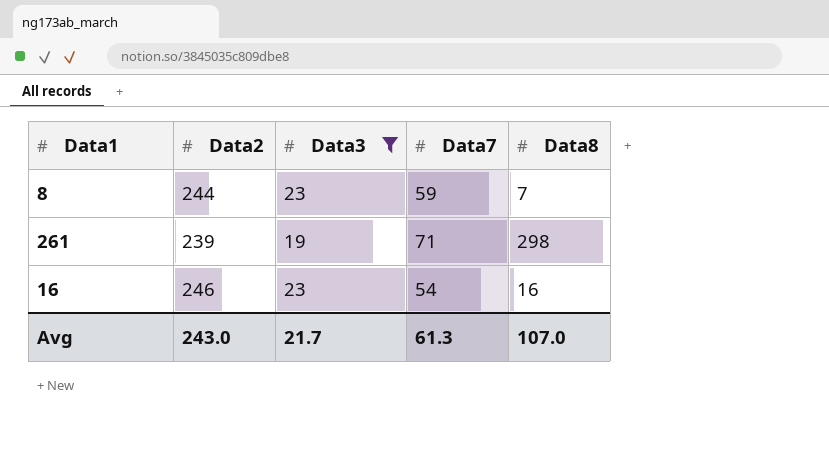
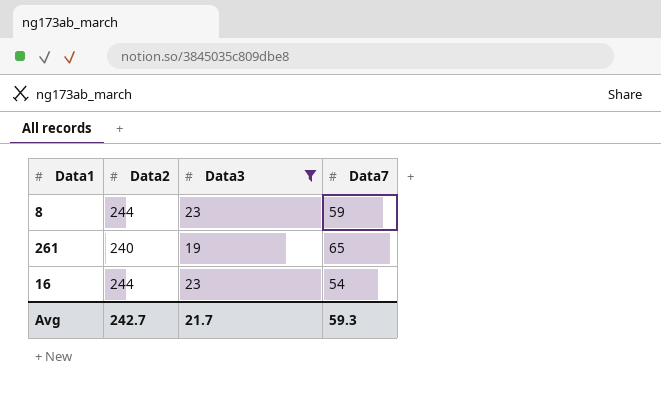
column Data8 | position: 5 -> none
261 | Data2: 239 -> 240
261 | Data7: 71 -> 65
16 | Data2: 246 -> 244
Avg | Data2: 243.0 -> 242.7
Avg | Data7: 61.3 -> 59.3

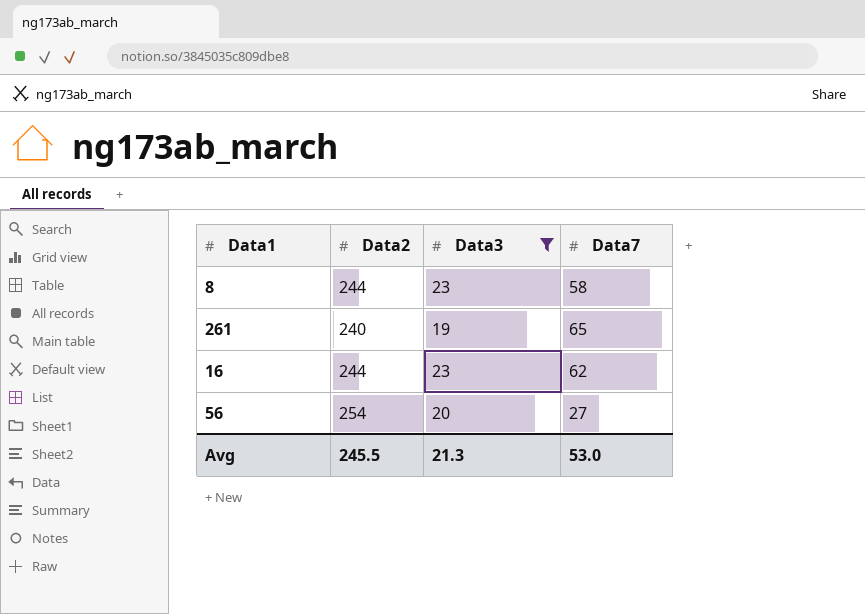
8 | Data7: 59 -> 58
16 | Data7: 54 -> 62
row 56: none -> 254 | 20 | 27
Avg | Data2: 242.7 -> 245.5
Avg | Data3: 21.7 -> 21.3
Avg | Data7: 59.3 -> 53.0

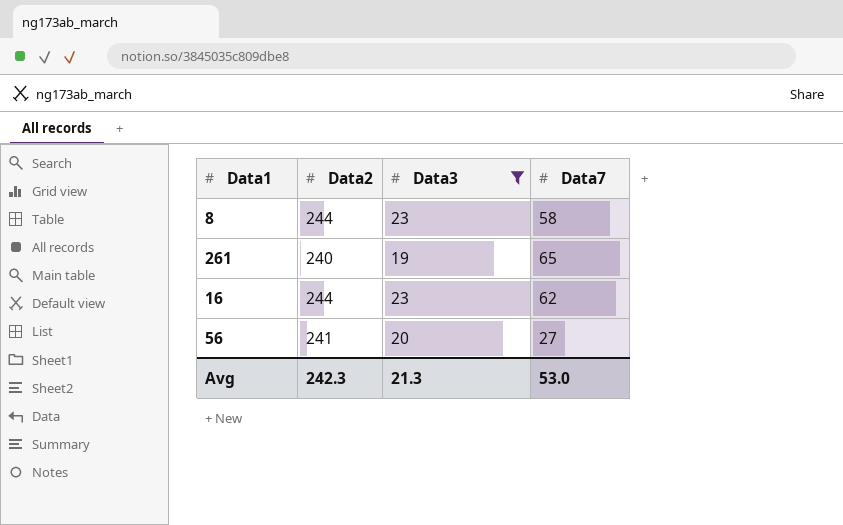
56 | Data2: 254 -> 241
Avg | Data2: 245.5 -> 242.3

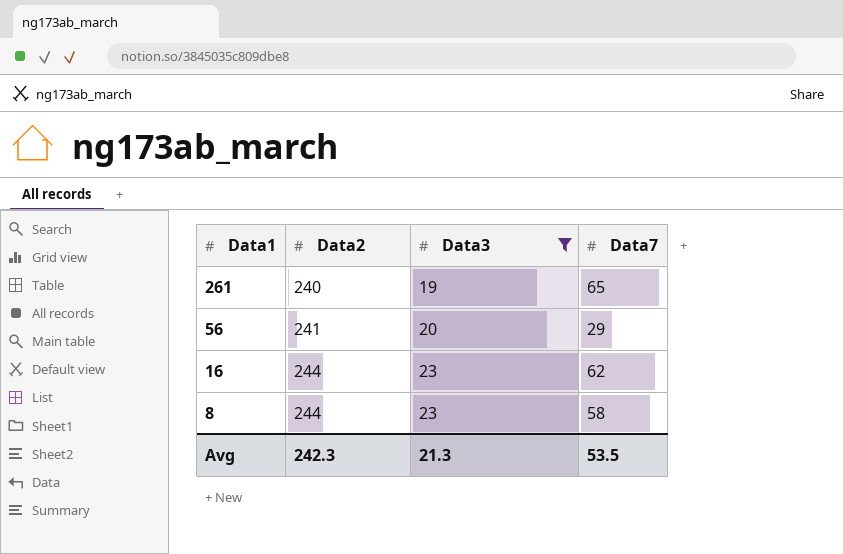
row order: none -> Data1 descending
56 | Data7: 27 -> 29
Avg | Data7: 53.0 -> 53.5

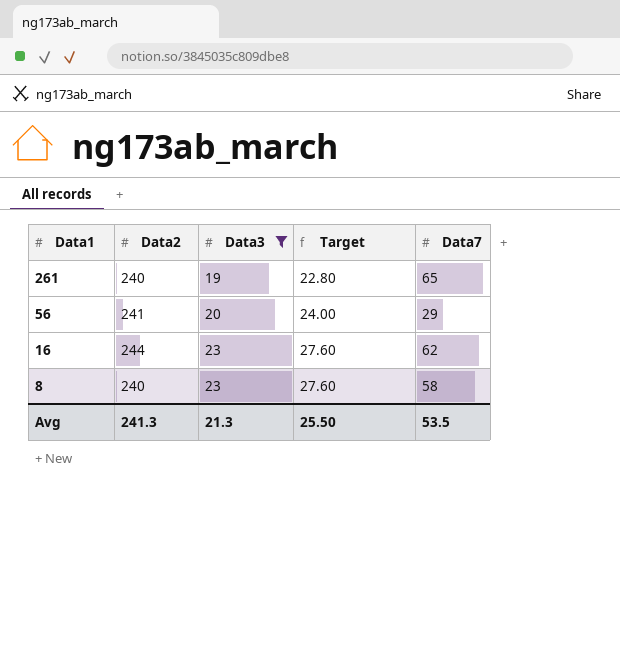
column Target | formula: none -> [Data3] * 1.2
8 | Data2: 244 -> 240
Avg | Data2: 242.3 -> 241.3

